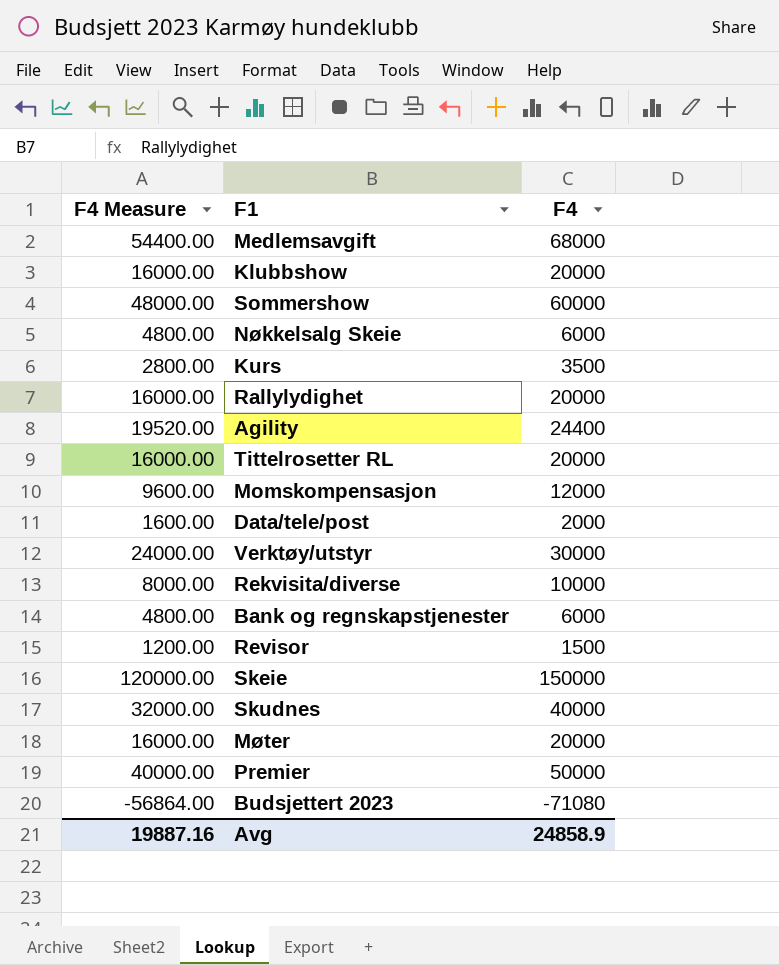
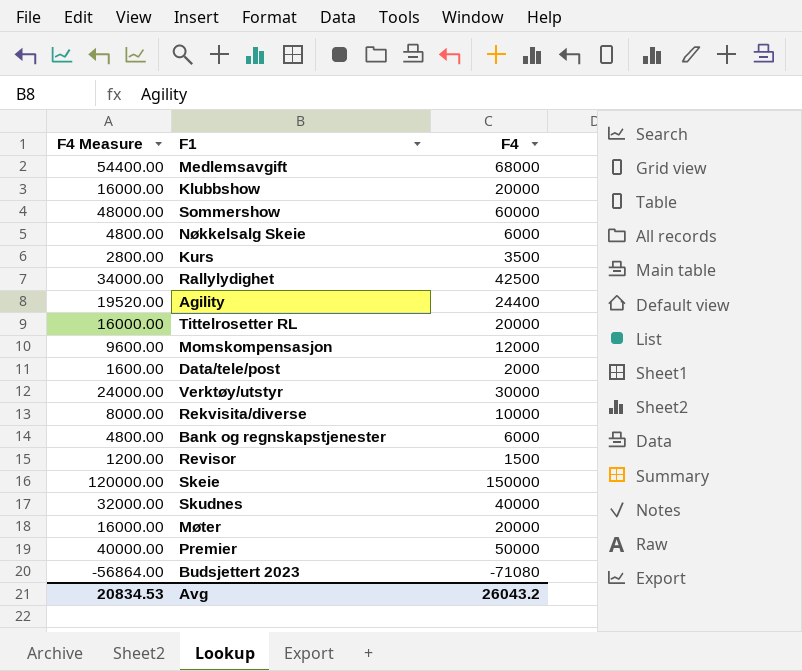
Rallylydighet | F4 Measure: 16000.00 -> 34000.00
Rallylydighet | F4: 20000 -> 42500
Avg | F4 Measure: 19887.16 -> 20834.53
Avg | F4: 24858.9 -> 26043.2

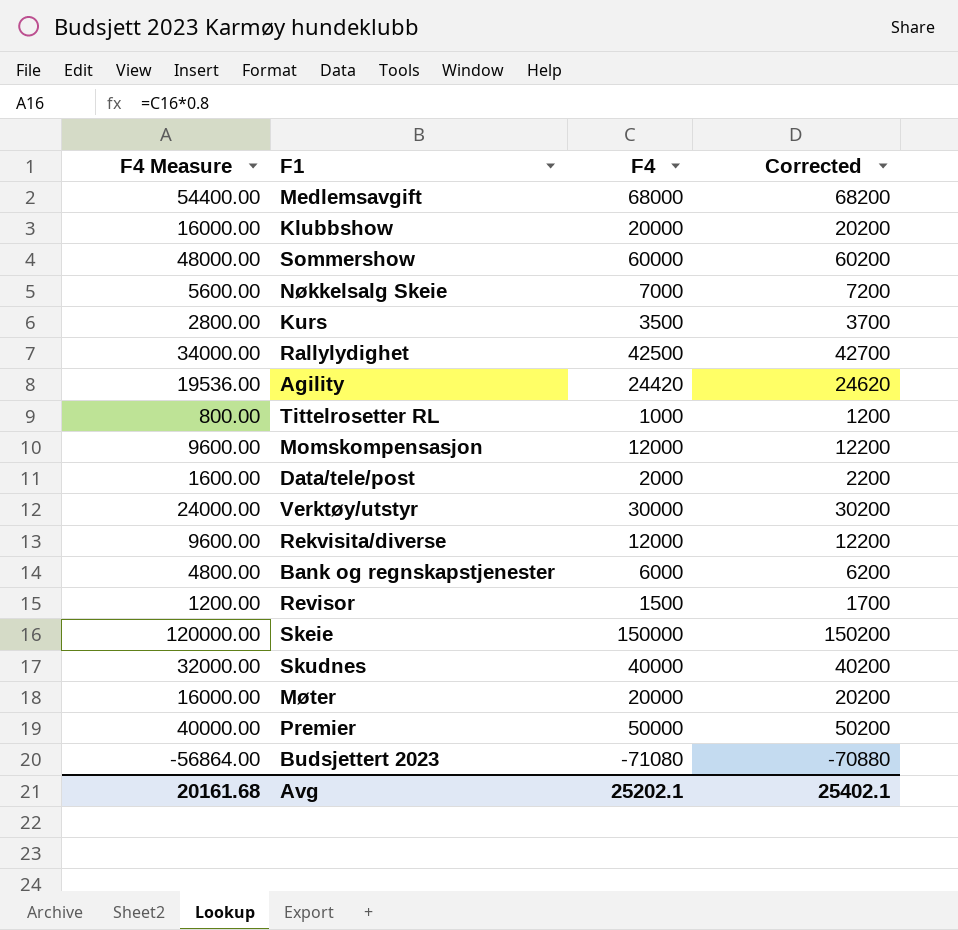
column Corrected | formula: none -> [F4] + 200
Nøkkelsalg Skeie | F4 Measure: 4800.00 -> 5600.00
Nøkkelsalg Skeie | F4: 6000 -> 7000
Agility | F4 Measure: 19520.00 -> 19536.00
Agility | F4: 24400 -> 24420
Tittelrosetter RL | F4 Measure: 16000.00 -> 800.00
Tittelrosetter RL | F4: 20000 -> 1000
Rekvisita/diverse | F4 Measure: 8000.00 -> 9600.00
Rekvisita/diverse | F4: 10000 -> 12000
Avg | F4 Measure: 20834.53 -> 20161.68
Avg | F4: 26043.2 -> 25202.1

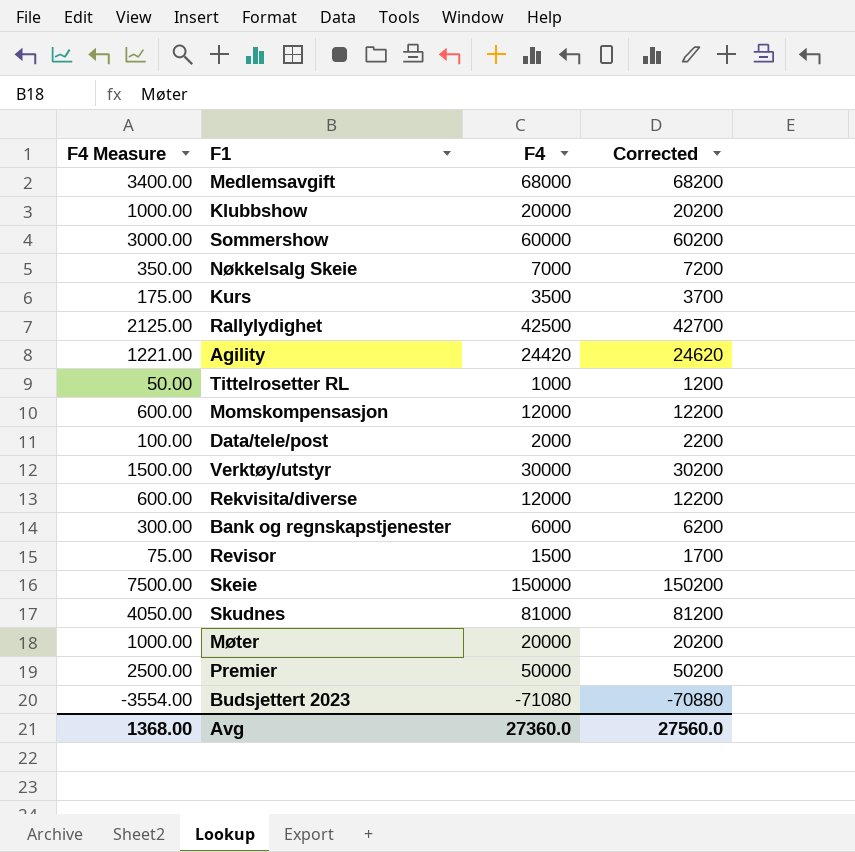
column F4 Measure | formula: [F4] * 0.8 -> [F4] * 0.05
Skudnes | F4: 40000 -> 81000
Skudnes | Corrected: 40200 -> 81200
Avg | F4 Measure: 20161.68 -> 1368.00
Avg | F4: 25202.1 -> 27360.0
Avg | Corrected: 25402.1 -> 27560.0

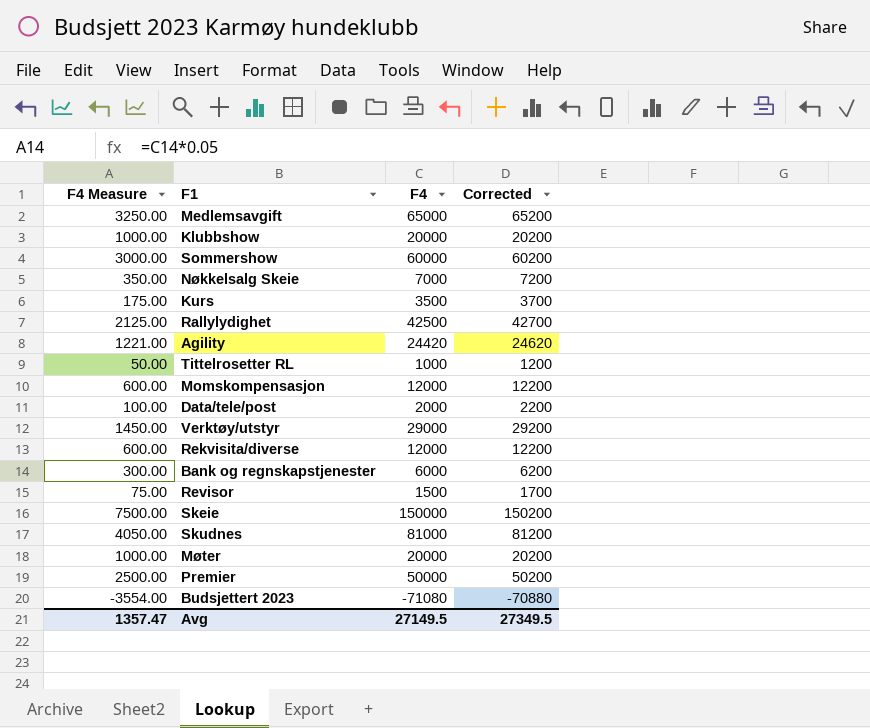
Medlemsavgift | F4 Measure: 3400.00 -> 3250.00
Medlemsavgift | F4: 68000 -> 65000
Medlemsavgift | Corrected: 68200 -> 65200
Verktøy/utstyr | F4 Measure: 1500.00 -> 1450.00
Verktøy/utstyr | F4: 30000 -> 29000
Verktøy/utstyr | Corrected: 30200 -> 29200
Avg | F4 Measure: 1368.00 -> 1357.47
Avg | F4: 27360.0 -> 27149.5
Avg | Corrected: 27560.0 -> 27349.5

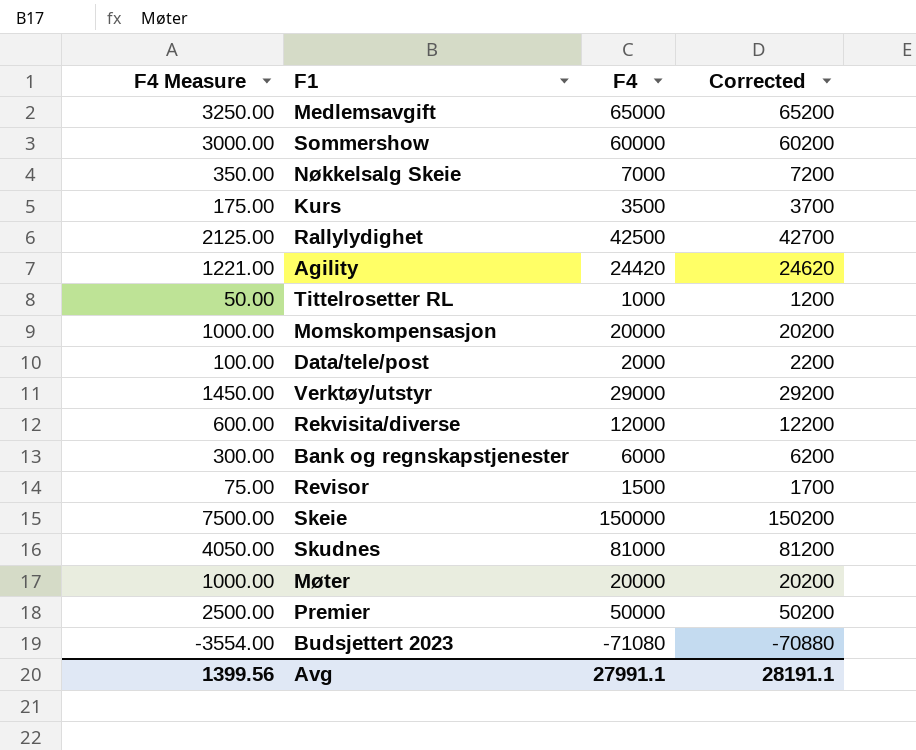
row Klubbshow: 1000.00 | 20000 | 20200 -> none
Momskompensasjon | F4 Measure: 600.00 -> 1000.00
Momskompensasjon | F4: 12000 -> 20000
Momskompensasjon | Corrected: 12200 -> 20200
Avg | F4 Measure: 1357.47 -> 1399.56
Avg | F4: 27149.5 -> 27991.1
Avg | Corrected: 27349.5 -> 28191.1

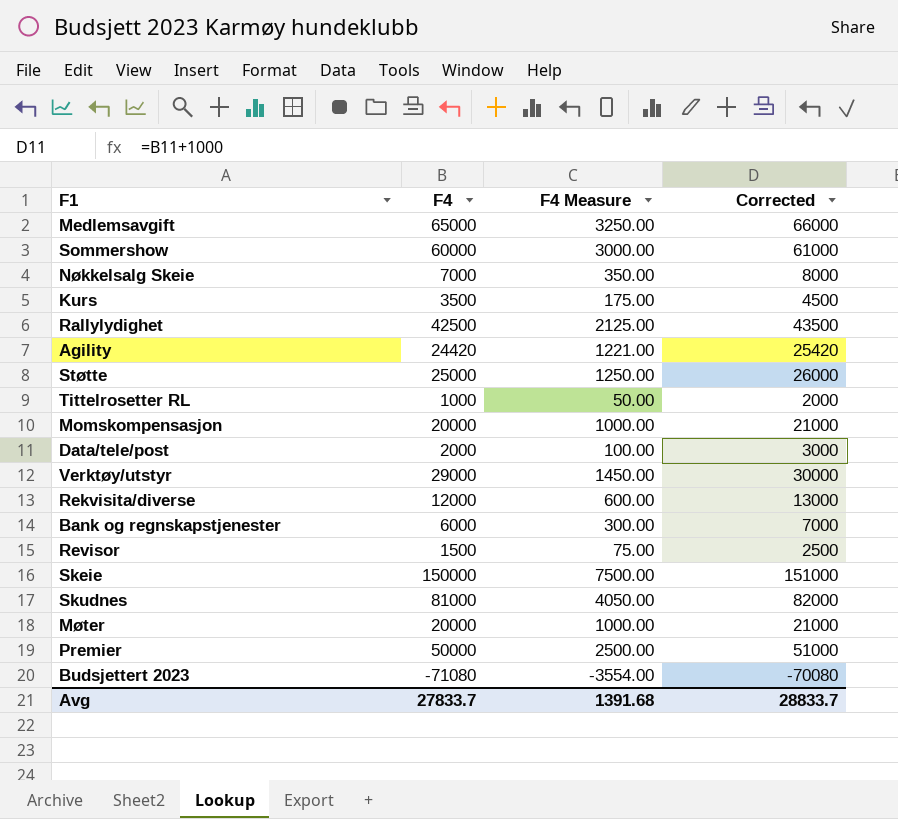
column F4 Measure | position: 1 -> 3
column Corrected | formula: [F4] + 200 -> [F4] + 1000
row Støtte: none -> 25000 | 1250.00 | 26000
Avg | F4: 27991.1 -> 27833.7
Avg | F4 Measure: 1399.56 -> 1391.68
Avg | Corrected: 28191.1 -> 28833.7

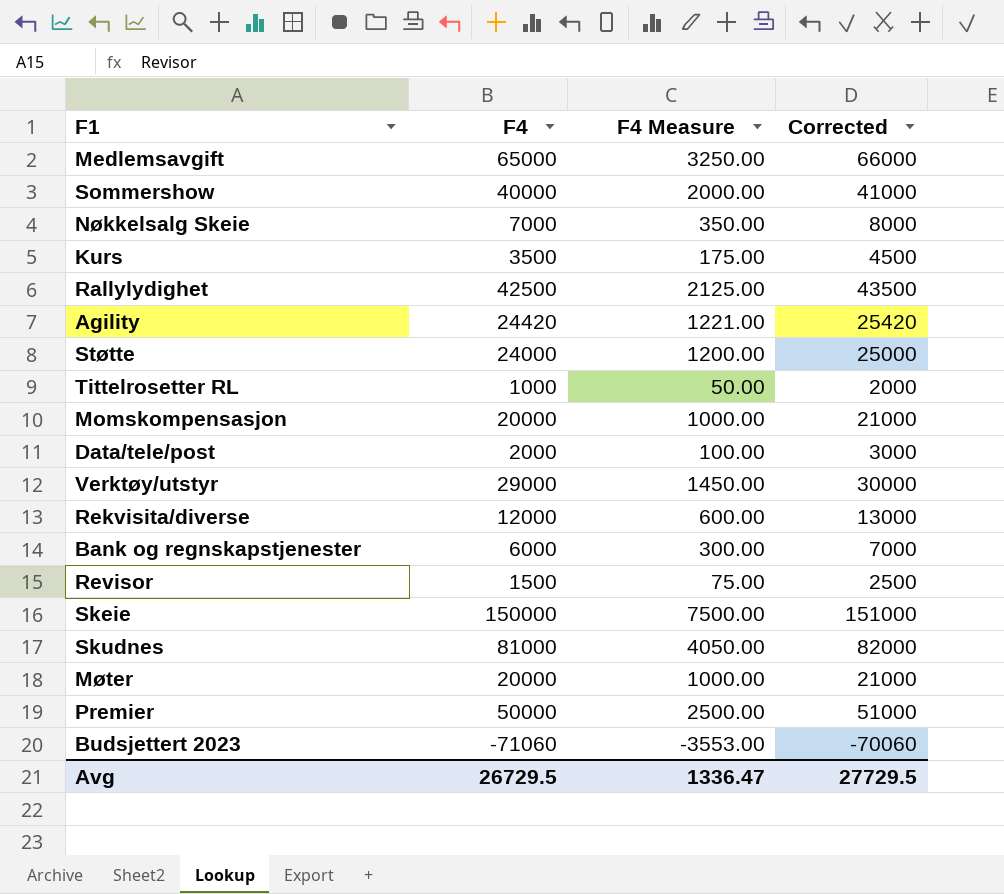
Sommershow | F4: 60000 -> 40000
Sommershow | F4 Measure: 3000.00 -> 2000.00
Sommershow | Corrected: 61000 -> 41000
Støtte | F4: 25000 -> 24000
Støtte | F4 Measure: 1250.00 -> 1200.00
Støtte | Corrected: 26000 -> 25000
Budsjettert 2023 | F4: -71080 -> -71060
Budsjettert 2023 | F4 Measure: -3554.00 -> -3553.00
Budsjettert 2023 | Corrected: -70080 -> -70060
Avg | F4: 27833.7 -> 26729.5
Avg | F4 Measure: 1391.68 -> 1336.47
Avg | Corrected: 28833.7 -> 27729.5

